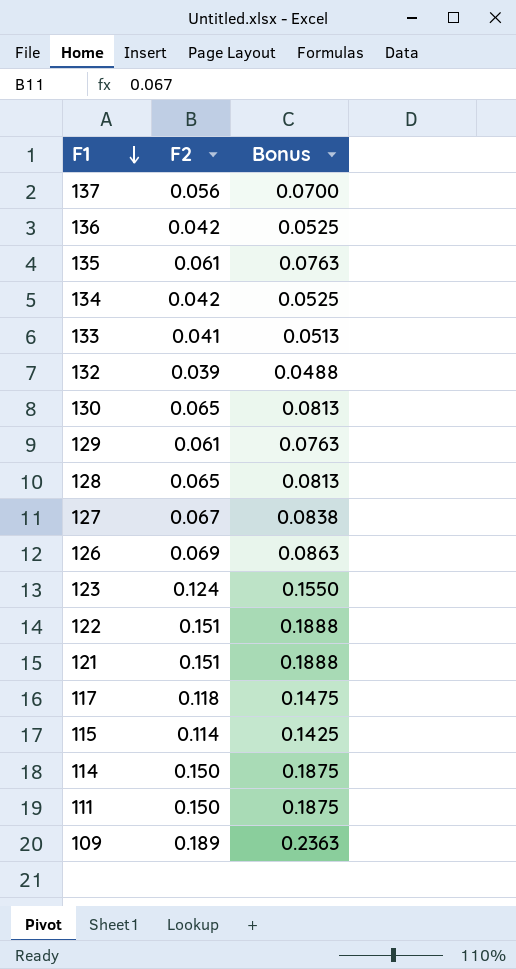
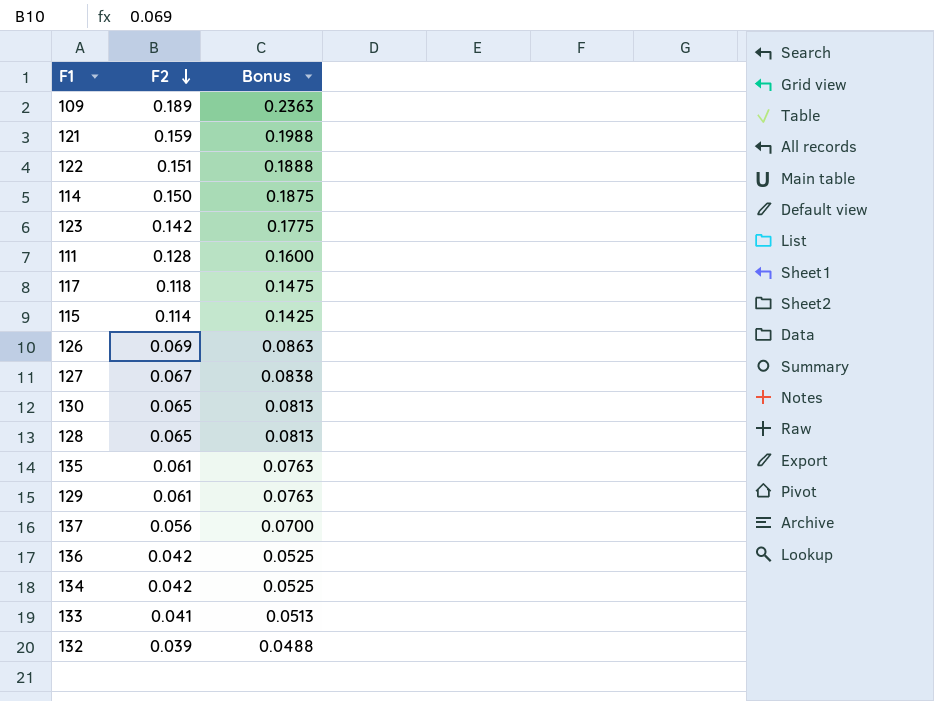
row order: F1 descending -> F2 descending
121 | F2: 0.151 -> 0.159
121 | Bonus: 0.1888 -> 0.1988
123 | F2: 0.124 -> 0.142
123 | Bonus: 0.1550 -> 0.1775
111 | F2: 0.150 -> 0.128
111 | Bonus: 0.1875 -> 0.1600

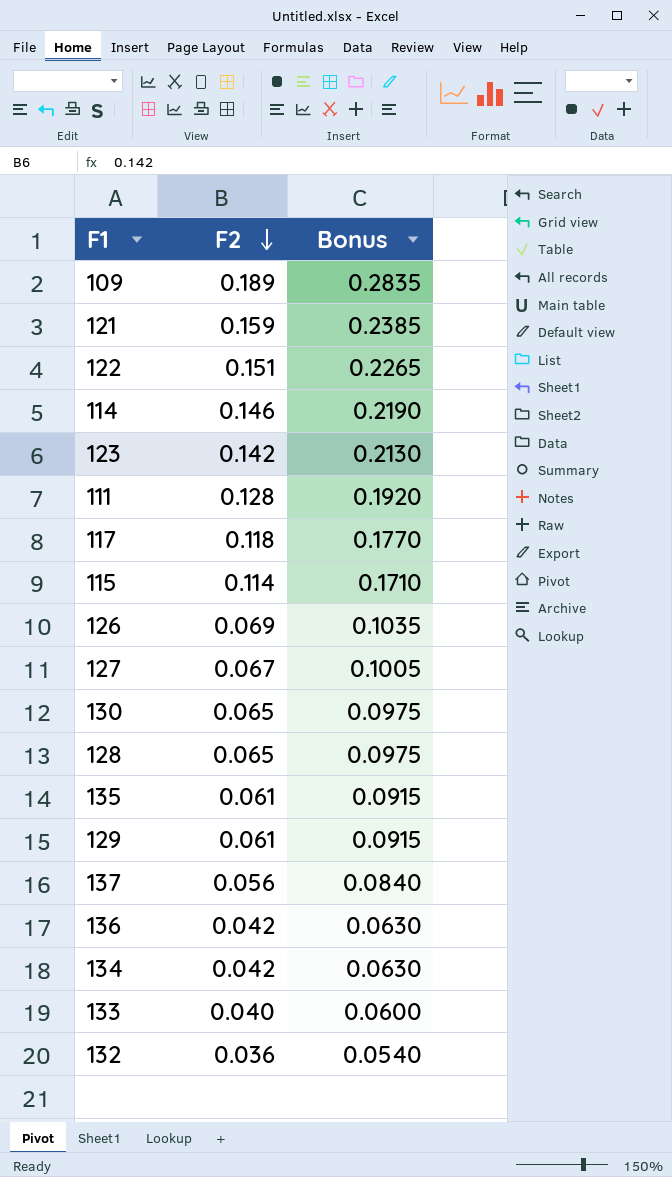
column Bonus | formula: [F2] * 1.25 -> [F2] * 1.5
114 | F2: 0.150 -> 0.146
133 | F2: 0.041 -> 0.040
132 | F2: 0.039 -> 0.036

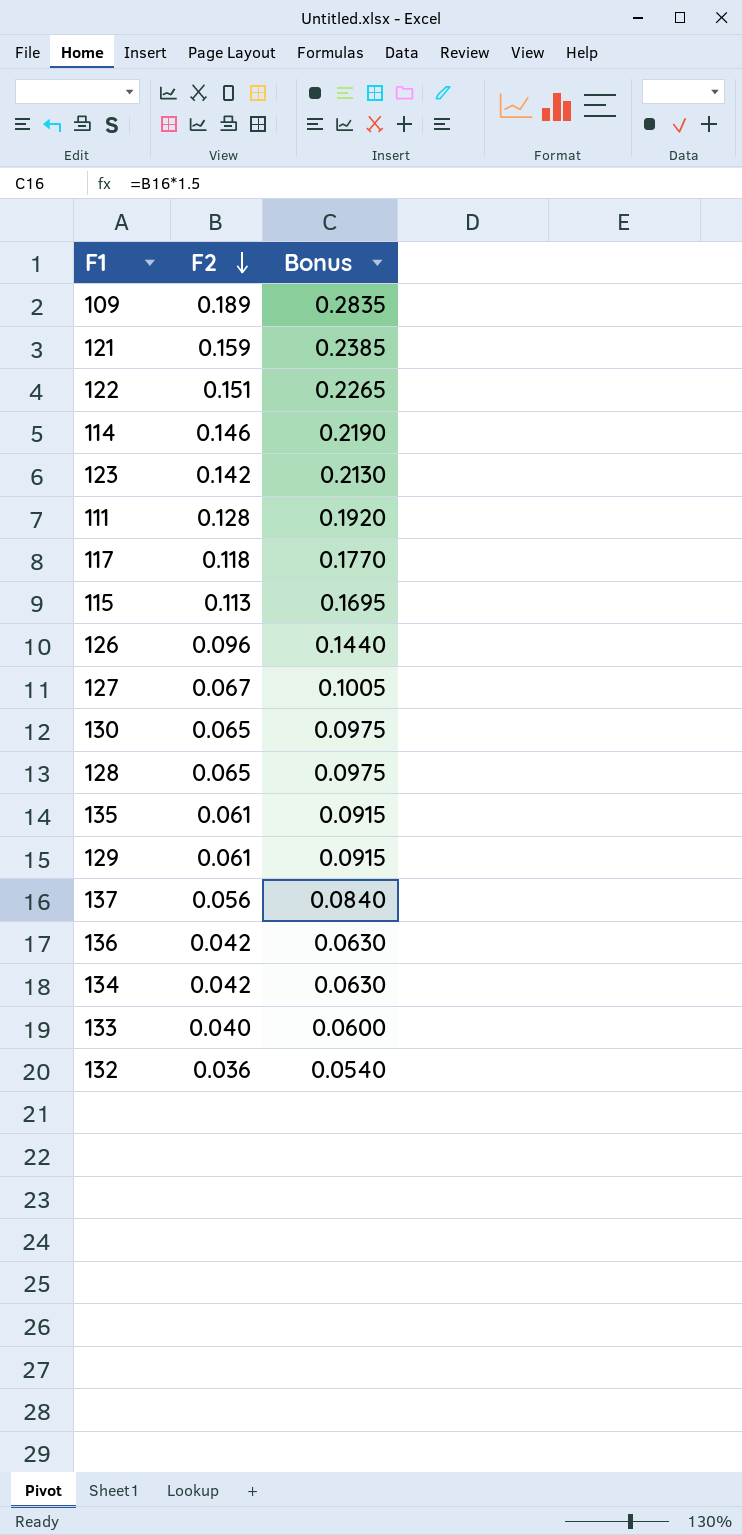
115 | F2: 0.114 -> 0.113
115 | Bonus: 0.1710 -> 0.1695
126 | F2: 0.069 -> 0.096
126 | Bonus: 0.1035 -> 0.1440

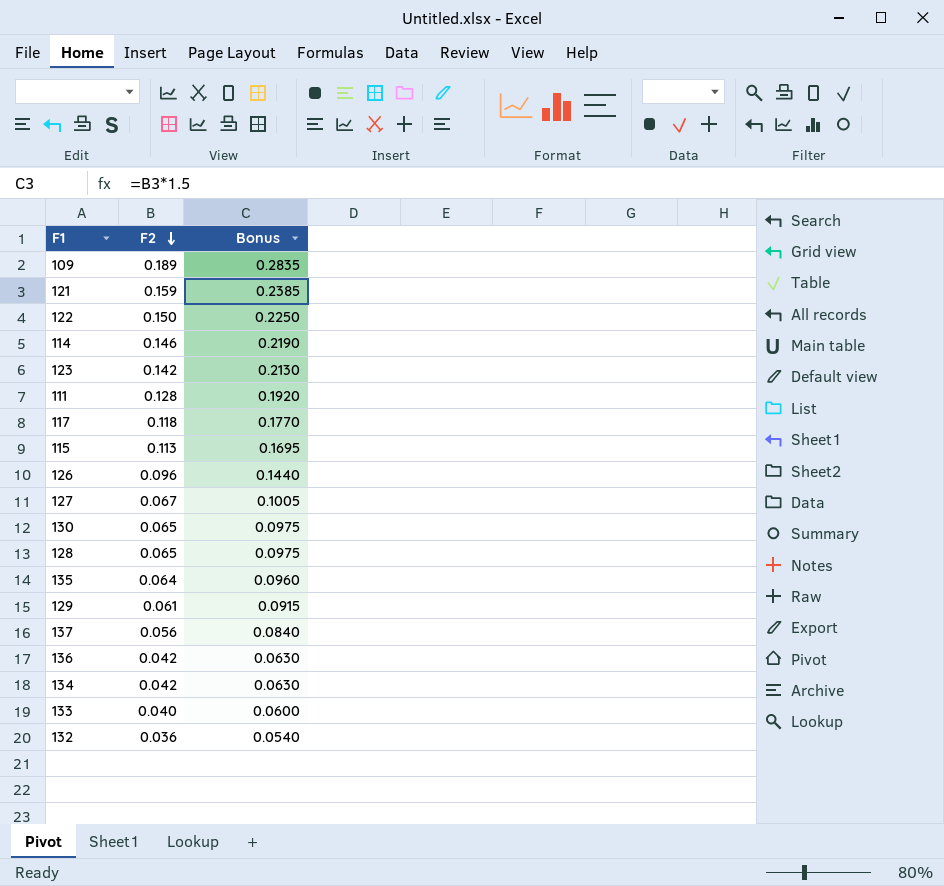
122 | F2: 0.151 -> 0.150
122 | Bonus: 0.2265 -> 0.2250
135 | F2: 0.061 -> 0.064
135 | Bonus: 0.0915 -> 0.0960

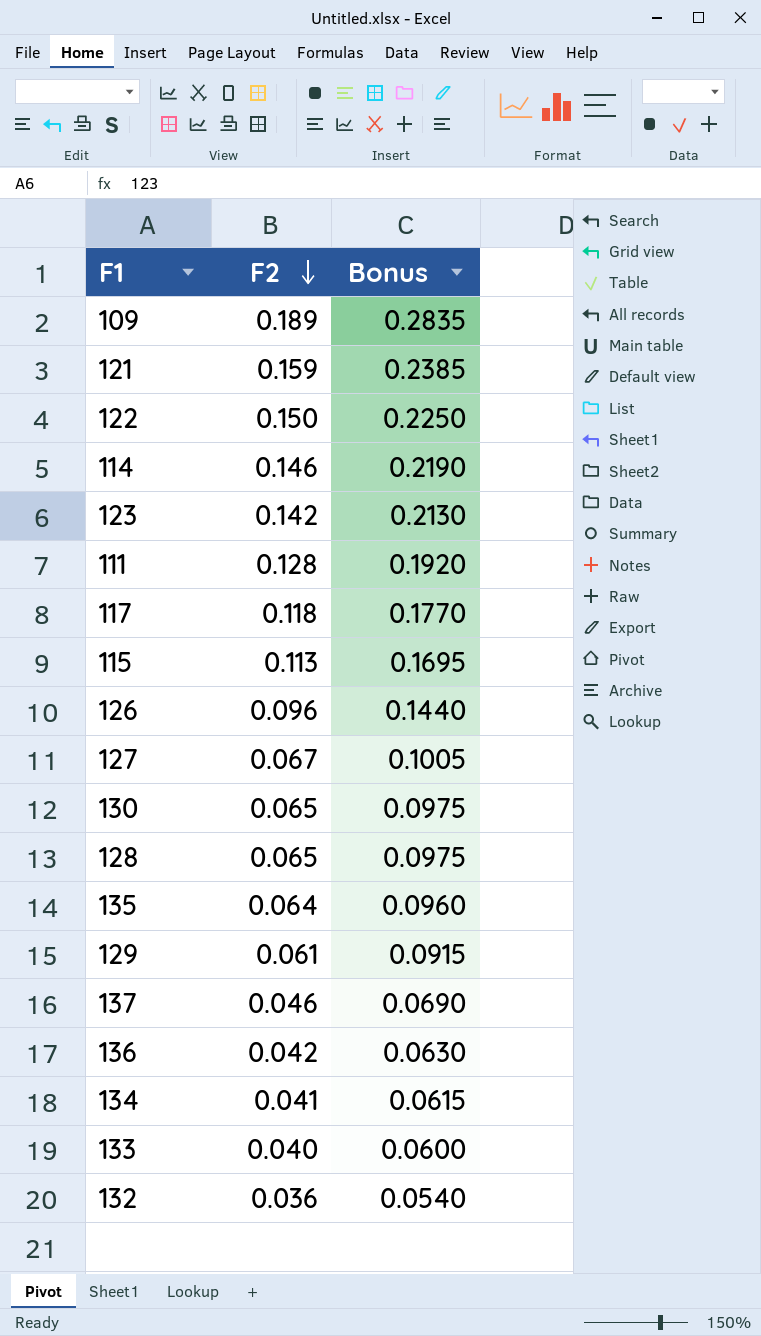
137 | F2: 0.056 -> 0.046
137 | Bonus: 0.0840 -> 0.0690
134 | F2: 0.042 -> 0.041
134 | Bonus: 0.0630 -> 0.0615

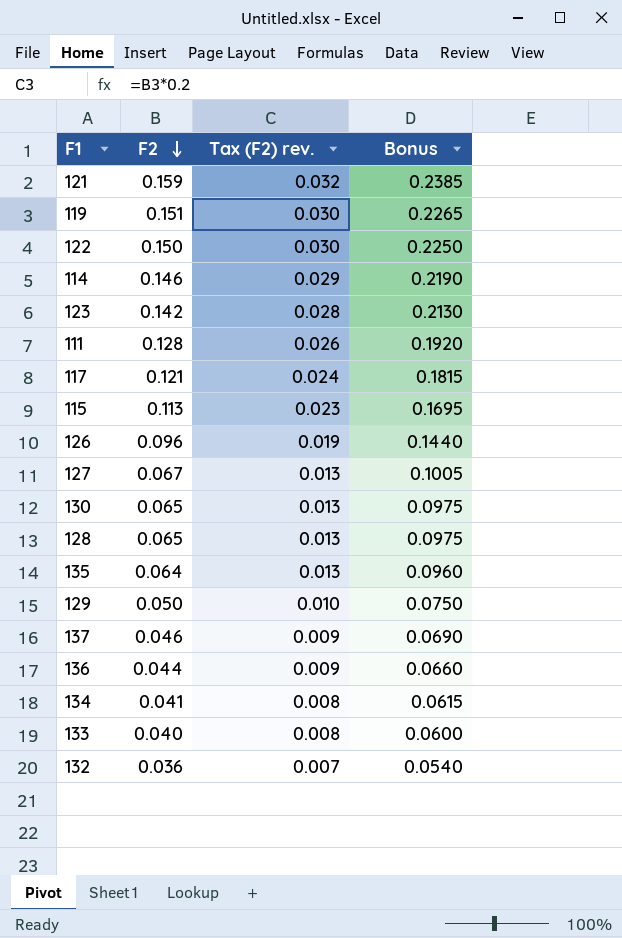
column Tax (F2) rev. | formula: none -> [F2] * 0.2
row 109: 0.189 | 0.2835 -> none
row 119: none -> 0.151 | 0.030 | 0.2265
117 | F2: 0.118 -> 0.121
117 | Bonus: 0.1770 -> 0.1815
129 | F2: 0.061 -> 0.050
129 | Bonus: 0.0915 -> 0.0750
136 | F2: 0.042 -> 0.044
136 | Bonus: 0.0630 -> 0.0660

